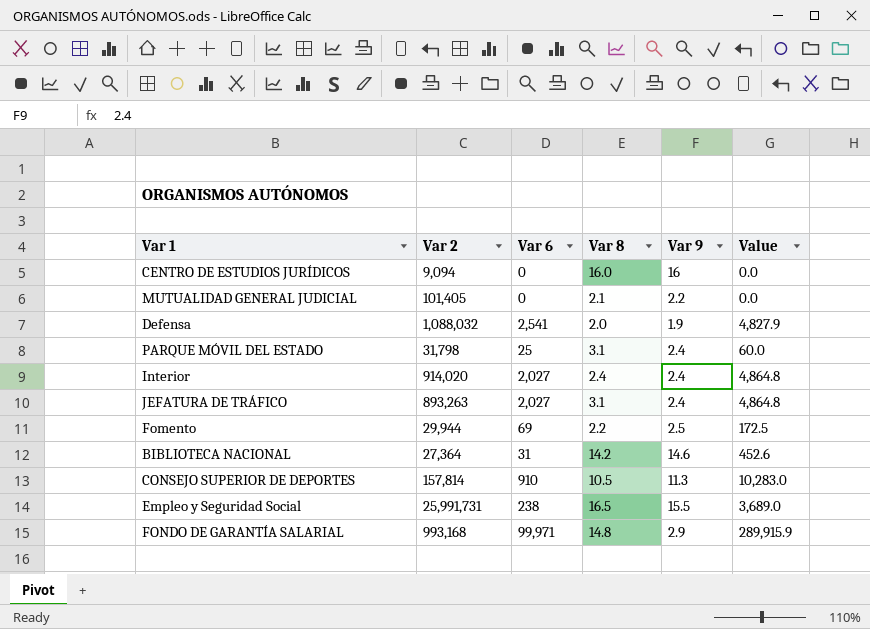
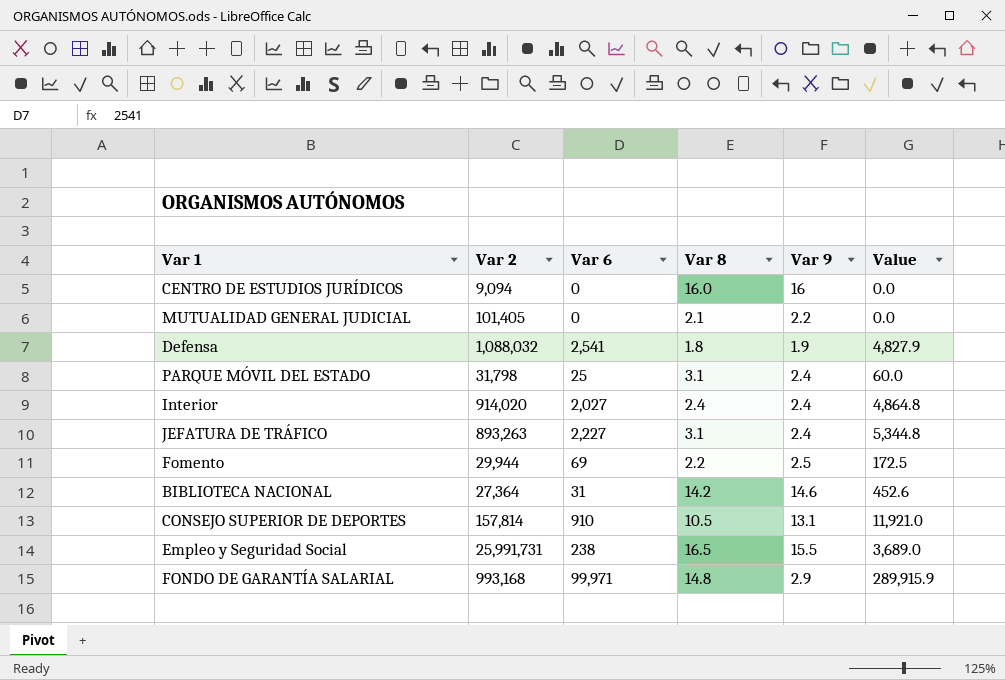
Defensa | Var 8: 2.0 -> 1.8
JEFATURA DE TRÁFICO | Var 6: 2,027 -> 2,227
JEFATURA DE TRÁFICO | Value: 4,864.8 -> 5,344.8
CONSEJO SUPERIOR DE DEPORTES | Var 9: 11.3 -> 13.1
CONSEJO SUPERIOR DE DEPORTES | Value: 10,283.0 -> 11,921.0

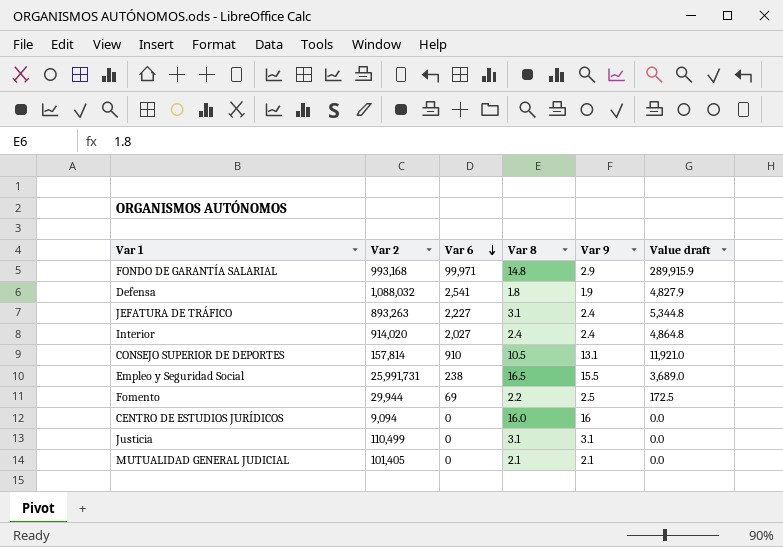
row order: none -> Var 6 descending
column name: Value -> Value draft
row PARQUE MÓVIL DEL ESTADO: 31,798 | 25 | 3.1 | 2.4 | 60.0 -> none
row BIBLIOTECA NACIONAL: 27,364 | 31 | 14.2 | 14.6 | 452.6 -> none
row Justicia: none -> 110,499 | 0 | 3.1 | 3.1 | 0.0
MUTUALIDAD GENERAL JUDICIAL | Var 9: 2.2 -> 2.1

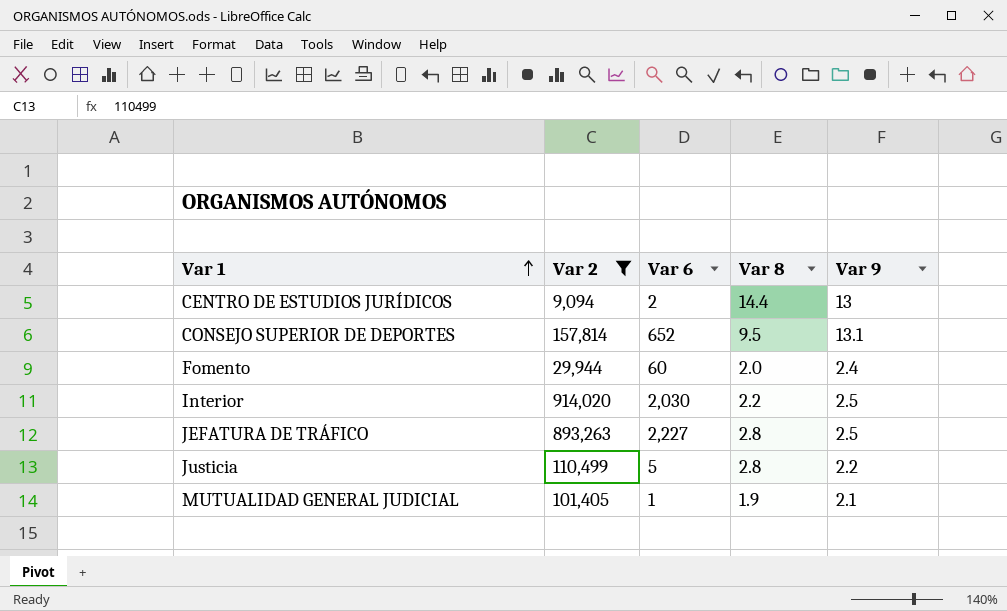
filter: none -> Var 2 <= 914,020
row order: Var 6 descending -> Var 1 ascending
column Value draft | formula: [Var 6] * [Var 9] -> none
CENTRO DE ESTUDIOS JURÍDICOS | Var 6: 0 -> 2
CENTRO DE ESTUDIOS JURÍDICOS | Var 8: 16.0 -> 14.4
CENTRO DE ESTUDIOS JURÍDICOS | Var 9: 16 -> 13
CONSEJO SUPERIOR DE DEPORTES | Var 6: 910 -> 652
CONSEJO SUPERIOR DE DEPORTES | Var 8: 10.5 -> 9.5
Fomento | Var 6: 69 -> 60
Fomento | Var 8: 2.2 -> 2.0
Fomento | Var 9: 2.5 -> 2.4
Interior | Var 6: 2,027 -> 2,030
Interior | Var 8: 2.4 -> 2.2
Interior | Var 9: 2.4 -> 2.5
JEFATURA DE TRÁFICO | Var 8: 3.1 -> 2.8
JEFATURA DE TRÁFICO | Var 9: 2.4 -> 2.5
Justicia | Var 6: 0 -> 5
Justicia | Var 8: 3.1 -> 2.8
Justicia | Var 9: 3.1 -> 2.2
MUTUALIDAD GENERAL JUDICIAL | Var 6: 0 -> 1
MUTUALIDAD GENERAL JUDICIAL | Var 8: 2.1 -> 1.9

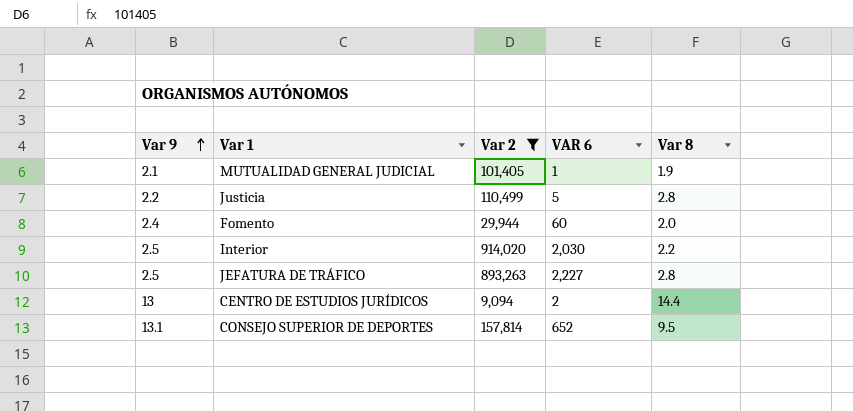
row order: Var 1 ascending -> Var 9 ascending
column Var 9 | position: 5 -> 1
column name: Var 6 -> VAR 6

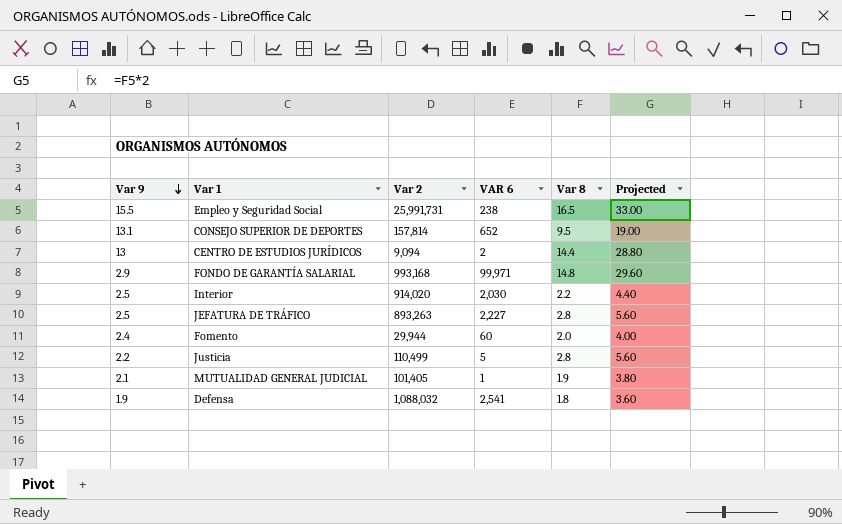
filter: Var 2 <= 914,020 -> none
row order: Var 9 ascending -> Var 9 descending
column Projected | formula: none -> [Var 8] * 2

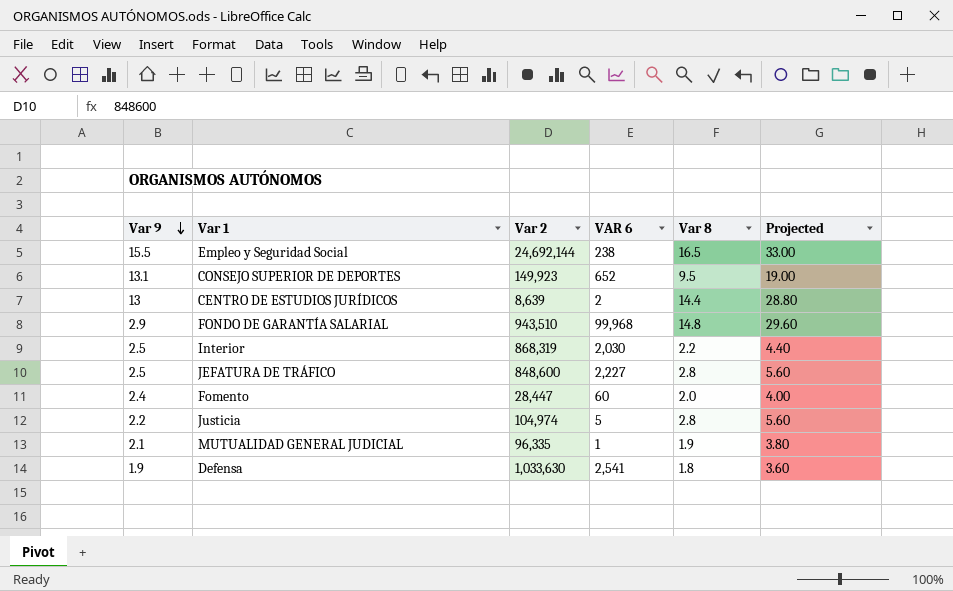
Empleo y Seguridad Social | Var 2: 25,991,731 -> 24,692,144
CONSEJO SUPERIOR DE DEPORTES | Var 2: 157,814 -> 149,923
CENTRO DE ESTUDIOS JURÍDICOS | Var 2: 9,094 -> 8,639
FONDO DE GARANTÍA SALARIAL | Var 2: 993,168 -> 943,510
FONDO DE GARANTÍA SALARIAL | VAR 6: 99,971 -> 99,968
Interior | Var 2: 914,020 -> 868,319
JEFATURA DE TRÁFICO | Var 2: 893,263 -> 848,600
Fomento | Var 2: 29,944 -> 28,447
Justicia | Var 2: 110,499 -> 104,974
MUTUALIDAD GENERAL JUDICIAL | Var 2: 101,405 -> 96,335
Defensa | Var 2: 1,088,032 -> 1,033,630

